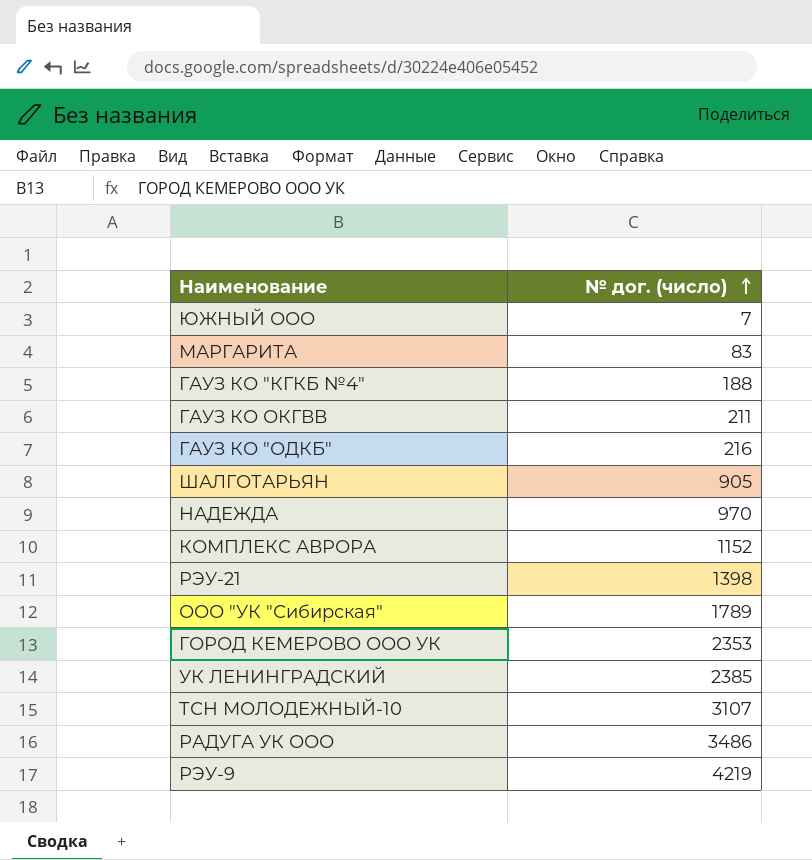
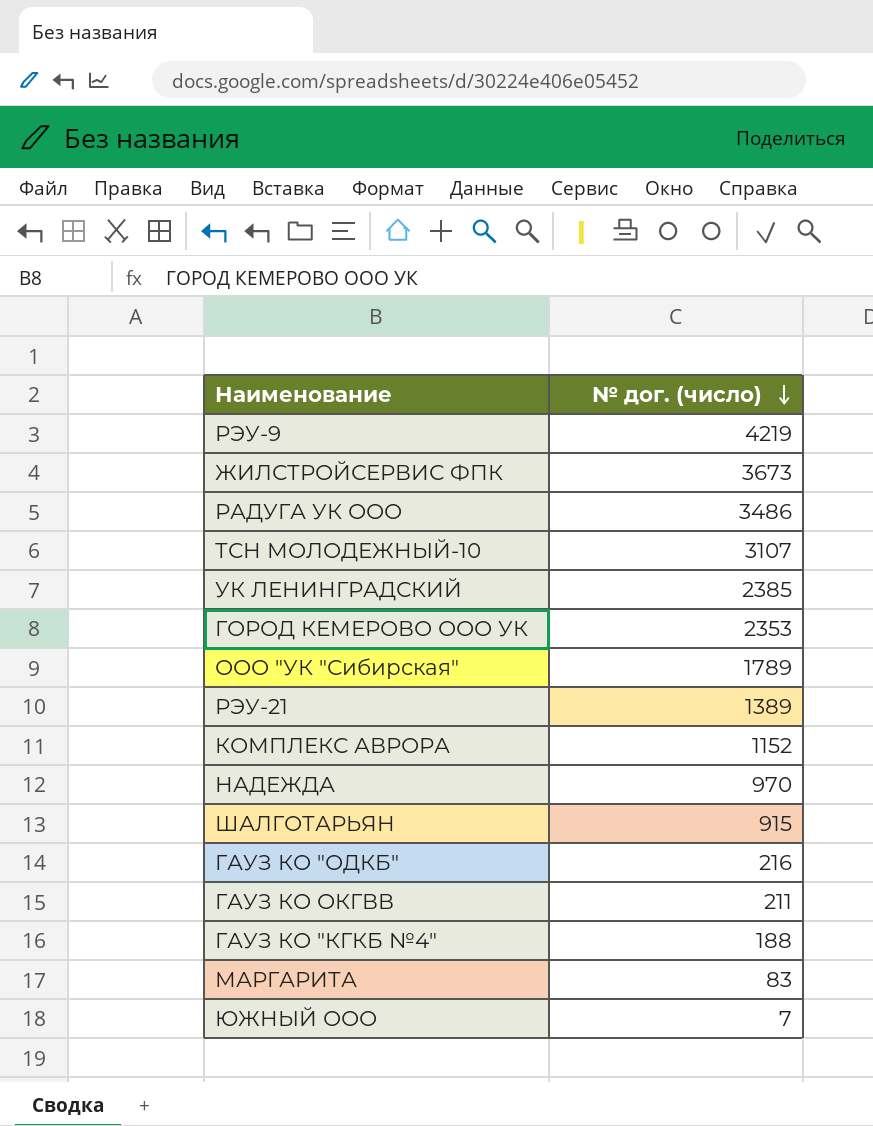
row order: № дог. (число) ascending -> № дог. (число) descending
row ЖИЛСТРОЙСЕРВИС ФПК: none -> 3673
РЭУ-21 | № дог. (число): 1398 -> 1389
ШАЛГОТАРЬЯН | № дог. (число): 905 -> 915

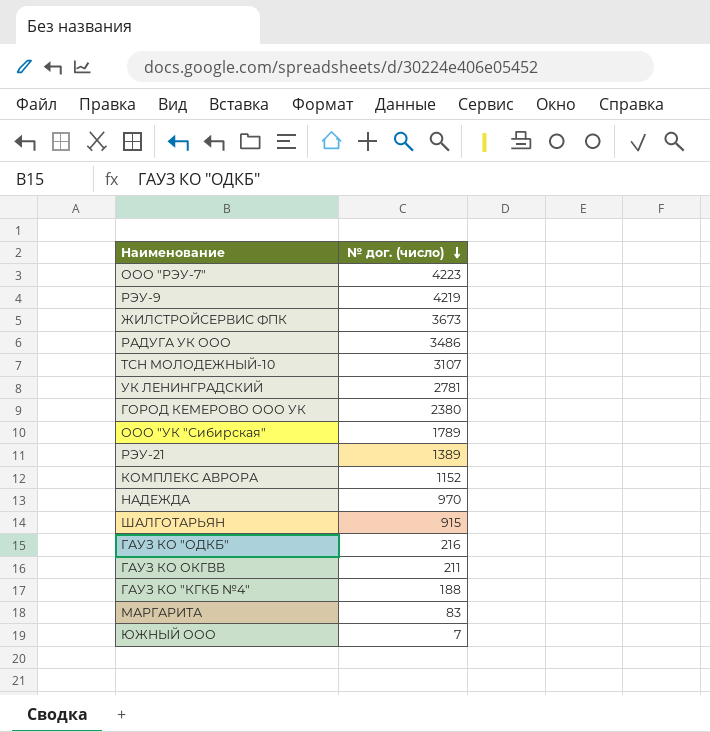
row ООО "РЭУ-7": none -> 4223
УК ЛЕНИНГРАДСКИЙ | № дог. (число): 2385 -> 2781
ГОРОД КЕМЕРОВО ООО УК | № дог. (число): 2353 -> 2380

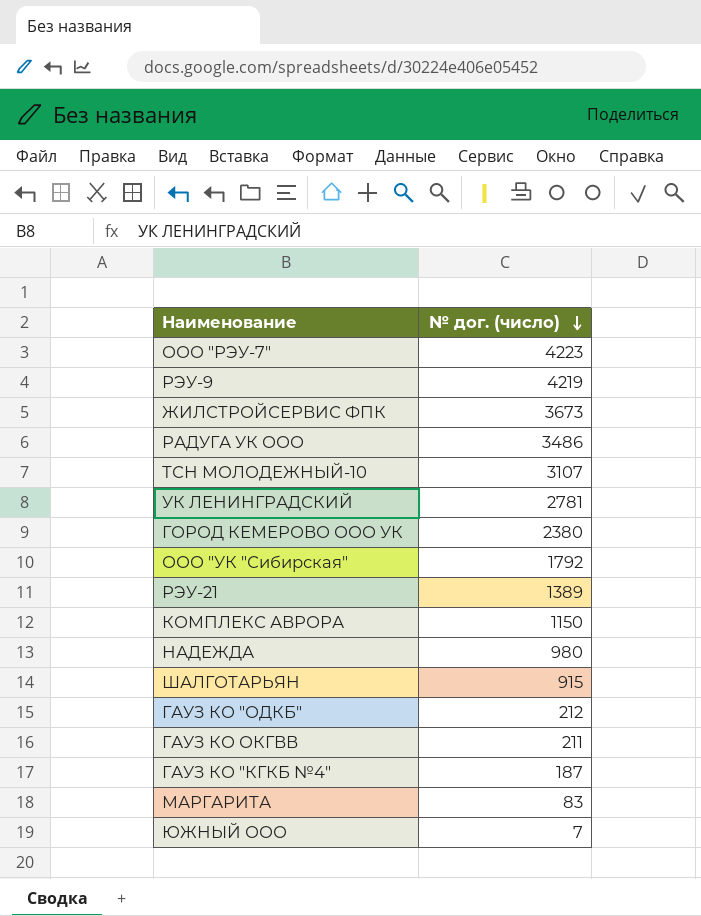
ООО "УК "Сибирская" | № дог. (число): 1789 -> 1792
КОМПЛЕКС АВРОРА | № дог. (число): 1152 -> 1150
НАДЕЖДА | № дог. (число): 970 -> 980
ГАУЗ КО "ОДКБ" | № дог. (число): 216 -> 212
ГАУЗ КО "КГКБ №4" | № дог. (число): 188 -> 187

